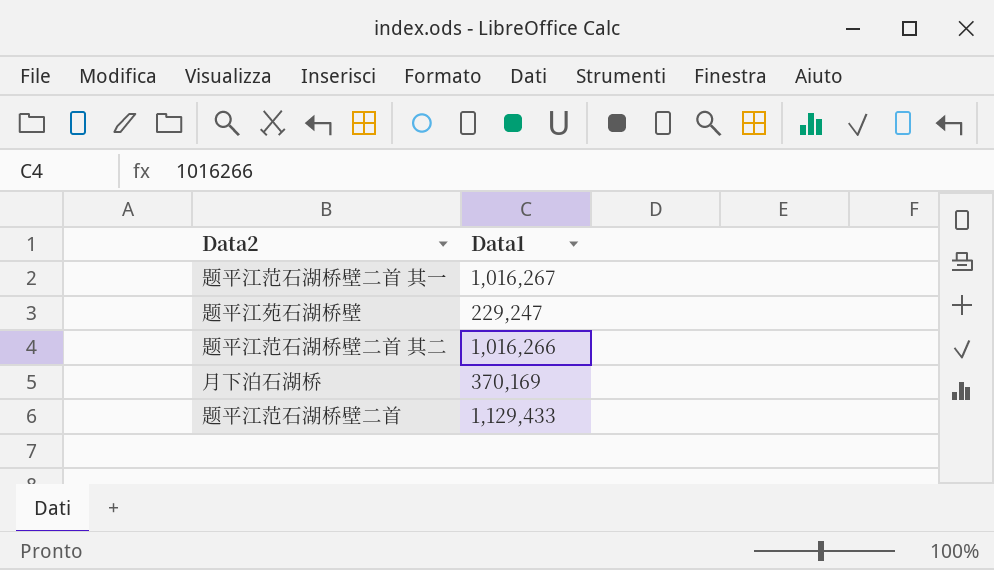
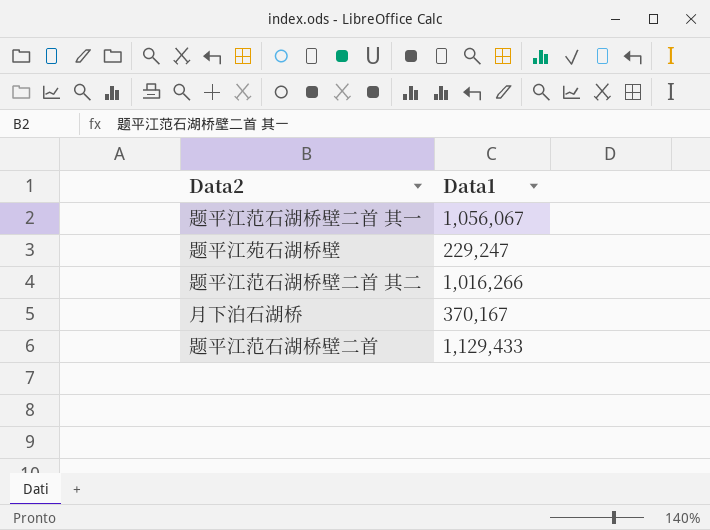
题平江范石湖桥壁二首 其一 | Data1: 1,016,267 -> 1,056,067
月下泊石湖桥 | Data1: 370,169 -> 370,167

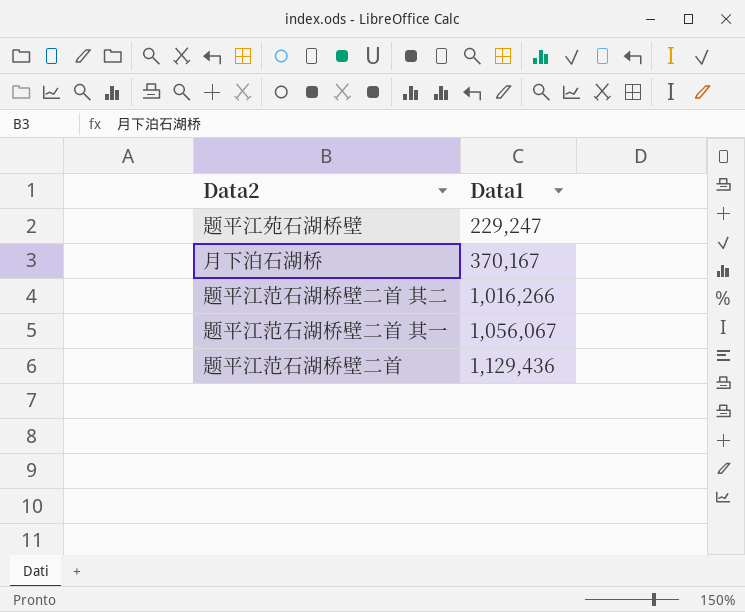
row order: none -> Data1 ascending
题平江范石湖桥壁二首 | Data1: 1,129,433 -> 1,129,436

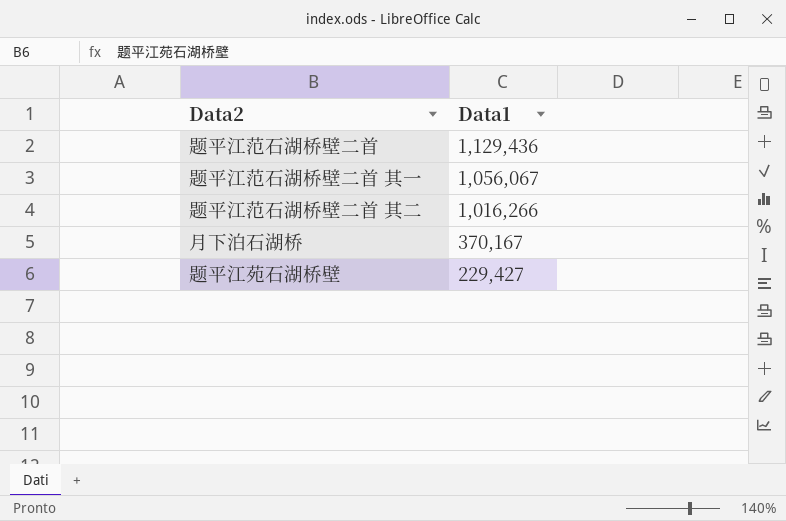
row order: Data1 ascending -> Data1 descending
题平江苑石湖桥壁 | Data1: 229,247 -> 229,427

